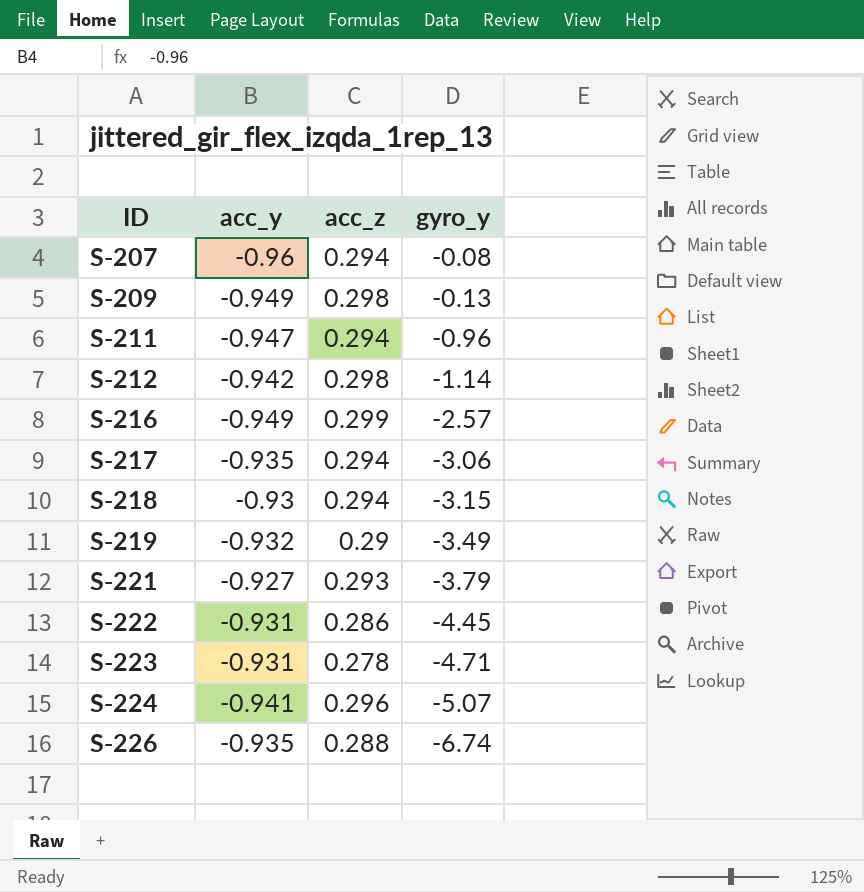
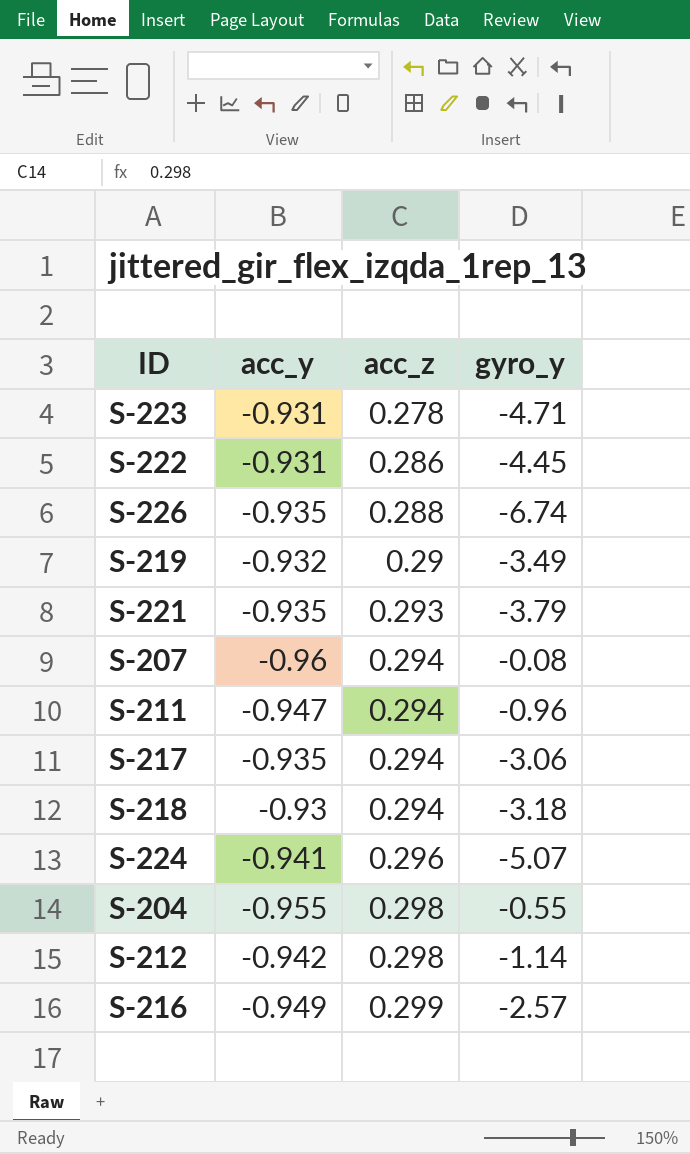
row order: ID ascending -> acc_z ascending
row S-209: -0.949 | 0.298 | -0.13 -> none
S-221 | acc_y: -0.927 -> -0.935
S-218 | gyro_y: -3.15 -> -3.18
row S-204: none -> -0.955 | 0.298 | -0.55

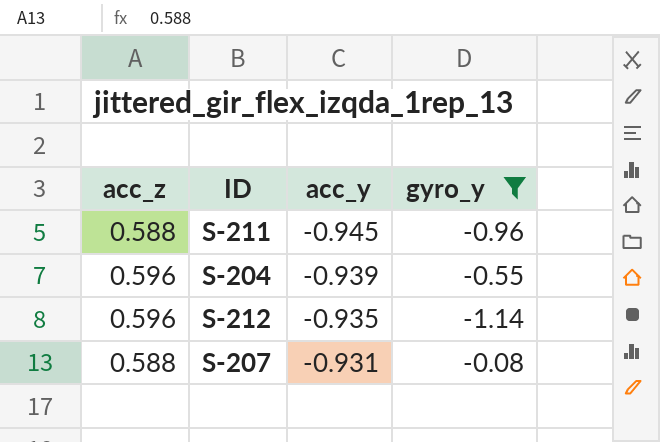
filter: none -> gyro_y >= -1.14
row order: acc_z ascending -> acc_y ascending
column acc_z | position: 3 -> 1
S-211 | acc_z: 0.294 -> 0.588
S-211 | acc_y: -0.947 -> -0.945
S-204 | acc_z: 0.298 -> 0.596
S-204 | acc_y: -0.955 -> -0.939
S-212 | acc_z: 0.298 -> 0.596
S-212 | acc_y: -0.942 -> -0.935
S-207 | acc_z: 0.294 -> 0.588
S-207 | acc_y: -0.96 -> -0.931

